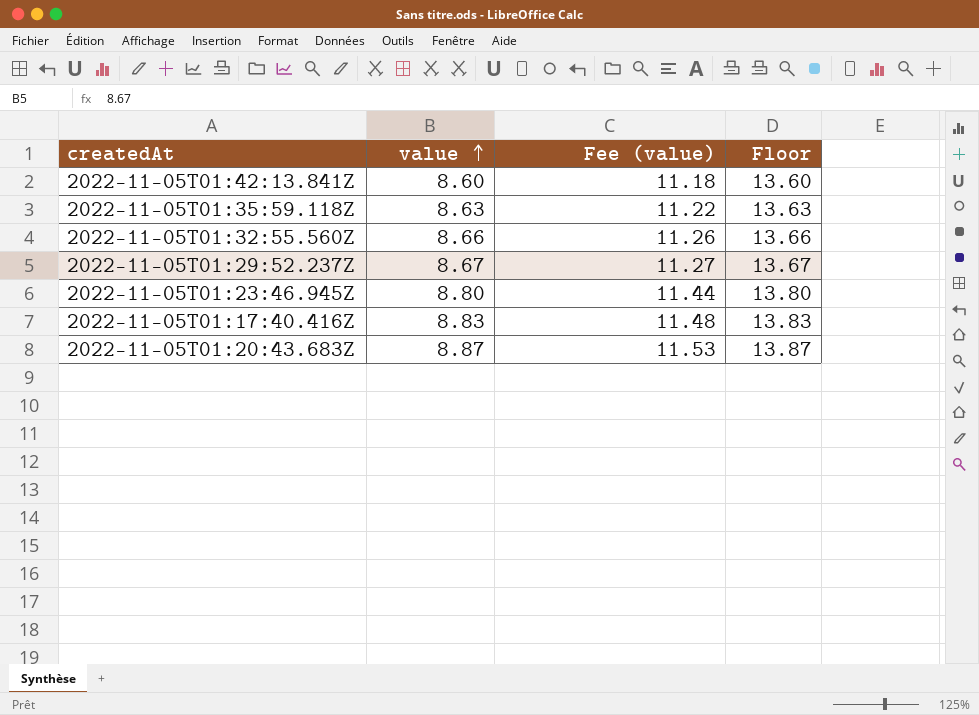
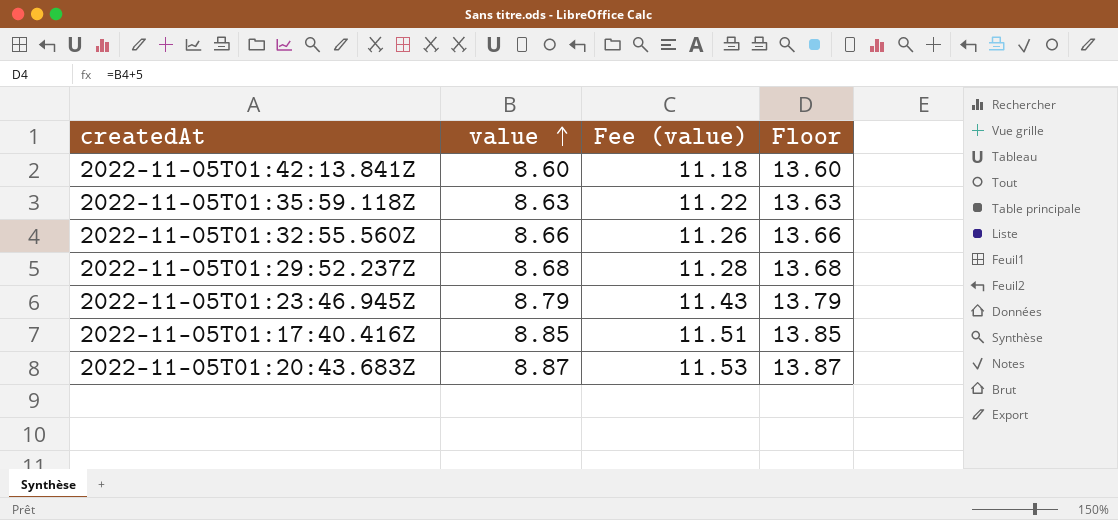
2022-11-05T01:29:52.237Z | value: 8.67 -> 8.68
2022-11-05T01:29:52.237Z | Fee (value): 11.27 -> 11.28
2022-11-05T01:29:52.237Z | Floor: 13.67 -> 13.68
2022-11-05T01:23:46.945Z | value: 8.80 -> 8.79
2022-11-05T01:23:46.945Z | Fee (value): 11.44 -> 11.43
2022-11-05T01:23:46.945Z | Floor: 13.80 -> 13.79
2022-11-05T01:17:40.416Z | value: 8.83 -> 8.85
2022-11-05T01:17:40.416Z | Fee (value): 11.48 -> 11.51
2022-11-05T01:17:40.416Z | Floor: 13.83 -> 13.85

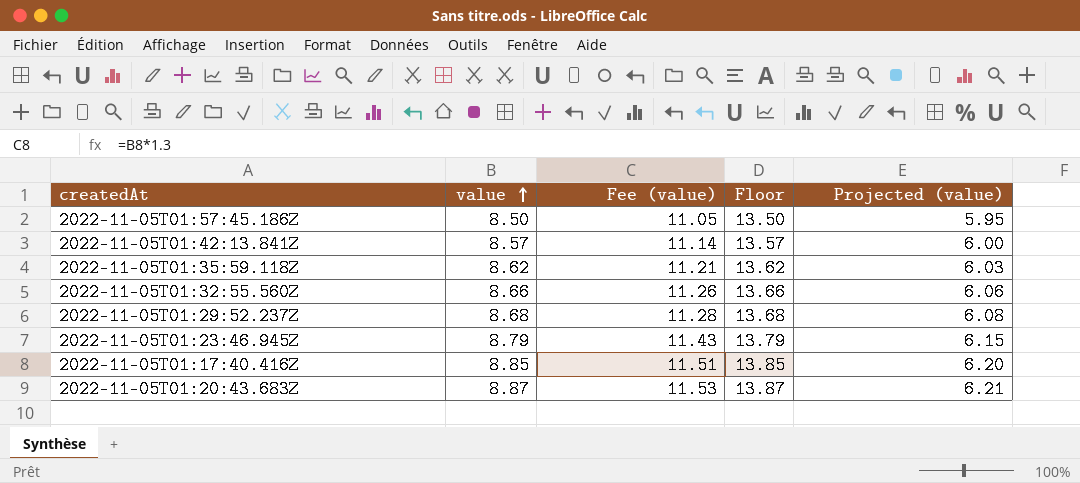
column Projected (value) | formula: none -> [value] * 0.7
row 2022-11-05T01:57:45.186Z: none -> 8.50 | 11.05 | 13.50 | 5.95
2022-11-05T01:42:13.841Z | value: 8.60 -> 8.57
2022-11-05T01:42:13.841Z | Fee (value): 11.18 -> 11.14
2022-11-05T01:42:13.841Z | Floor: 13.60 -> 13.57
2022-11-05T01:35:59.118Z | value: 8.63 -> 8.62
2022-11-05T01:35:59.118Z | Fee (value): 11.22 -> 11.21
2022-11-05T01:35:59.118Z | Floor: 13.63 -> 13.62

